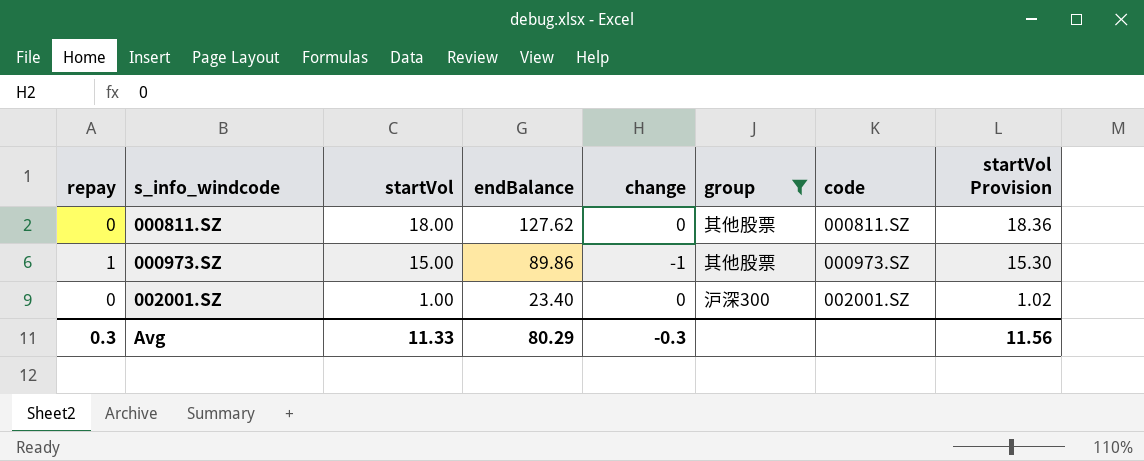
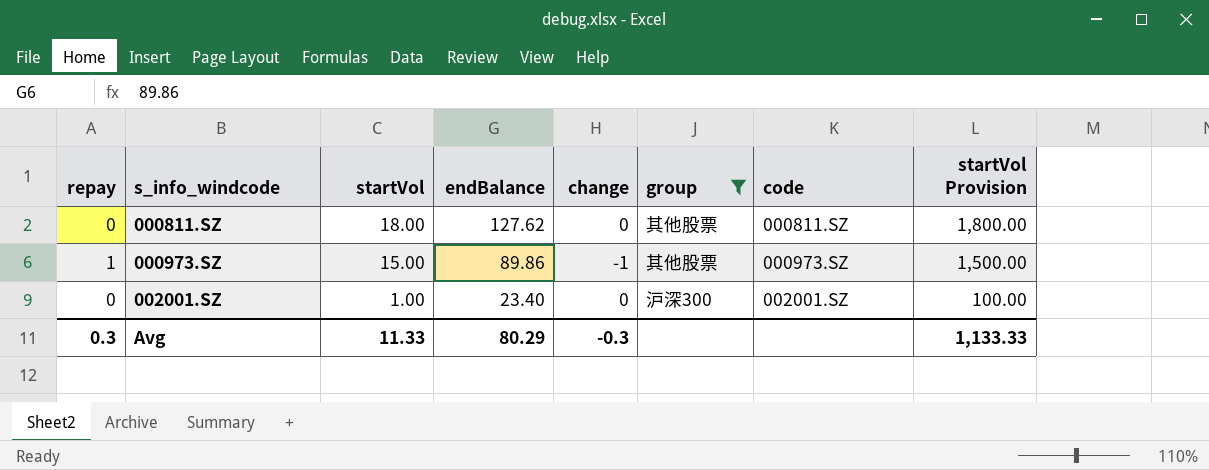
column startVol Provision | formula: [startVol] * 1.02 -> [startVol] * 100
Avg | startVol Provision: 11.56 -> 1,133.33

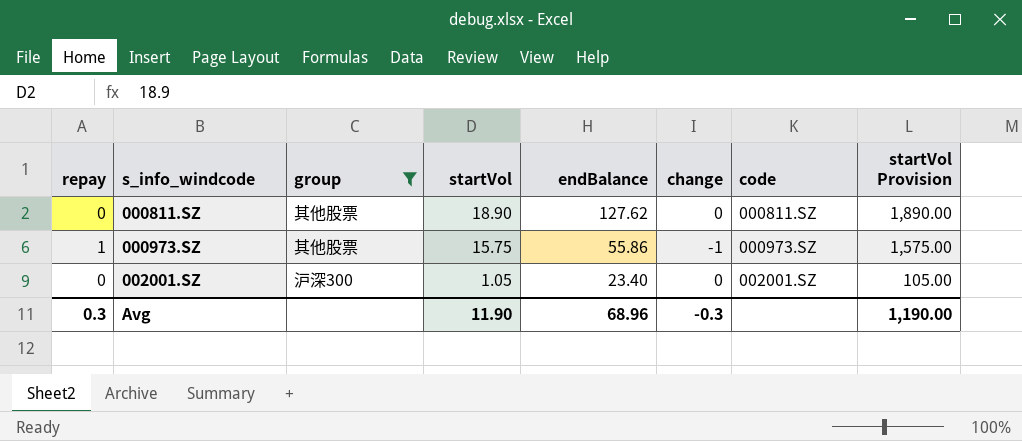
column group | position: 6 -> 3
000811.SZ | startVol: 18.00 -> 18.90
000811.SZ | startVol Provision: 1,800.00 -> 1,890.00
000973.SZ | startVol: 15.00 -> 15.75
000973.SZ | endBalance: 89.86 -> 55.86
000973.SZ | startVol Provision: 1,500.00 -> 1,575.00
002001.SZ | startVol: 1.00 -> 1.05
002001.SZ | startVol Provision: 100.00 -> 105.00
Avg | startVol: 11.33 -> 11.90
Avg | endBalance: 80.29 -> 68.96
Avg | startVol Provision: 1,133.33 -> 1,190.00

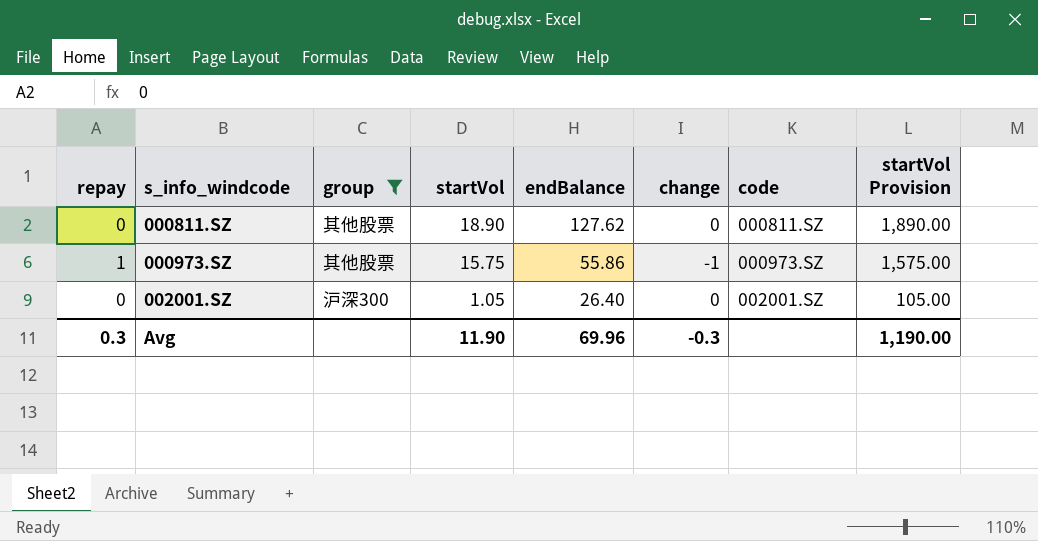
002001.SZ | endBalance: 23.40 -> 26.40
Avg | endBalance: 68.96 -> 69.96

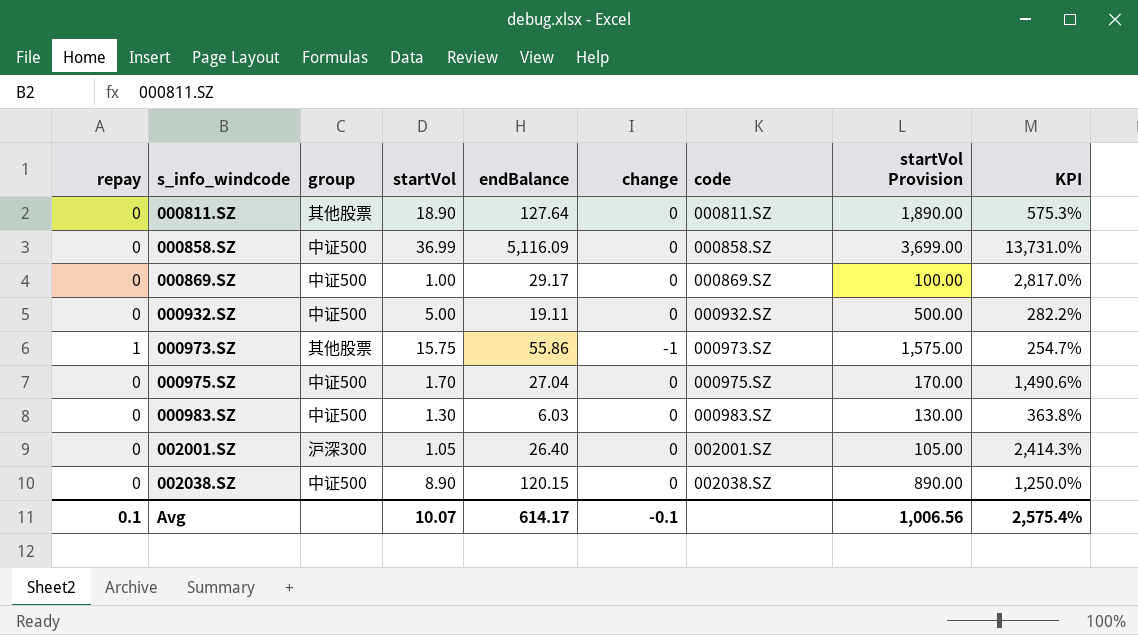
filter: group != 中证500 -> none
column KPI | formula: none -> ([endBalance] - [startVol]) / [startVol]
000811.SZ | endBalance: 127.62 -> 127.64
Avg | repay: 0.3 -> 0.1
Avg | startVol: 11.90 -> 10.07
Avg | endBalance: 69.96 -> 614.17
Avg | change: -0.3 -> -0.1
Avg | startVol Provision: 1,190.00 -> 1,006.56

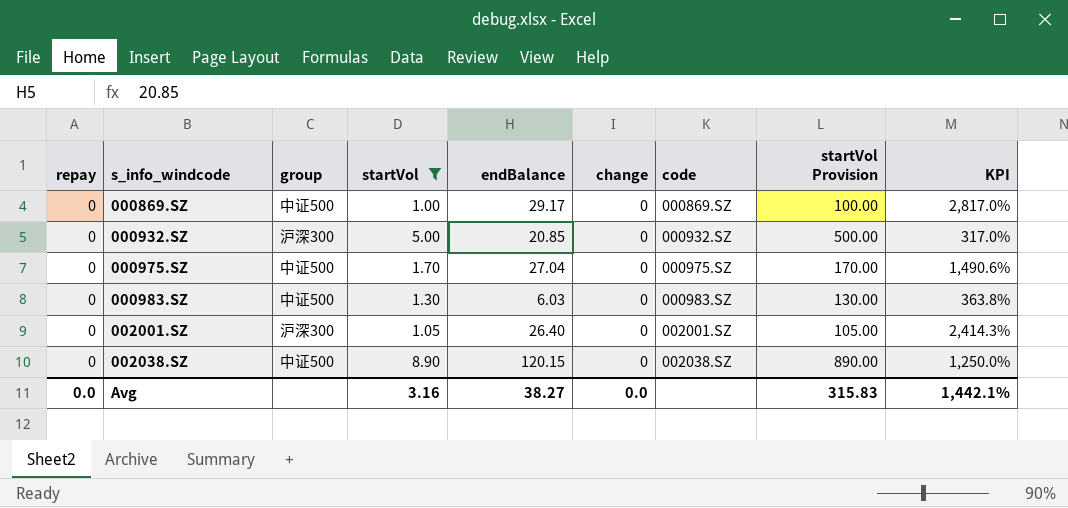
filter: none -> startVol <= 8.90
000932.SZ | group: 中证500 -> 沪深300
000932.SZ | endBalance: 19.11 -> 20.85
000932.SZ | KPI: 282.2% -> 317.0%
Avg | repay: 0.1 -> 0.0
Avg | startVol: 10.07 -> 3.16
Avg | endBalance: 614.17 -> 38.27
Avg | change: -0.1 -> 0.0
Avg | startVol Provision: 1,006.56 -> 315.83
Avg | KPI: 2,575.4% -> 1,442.1%

